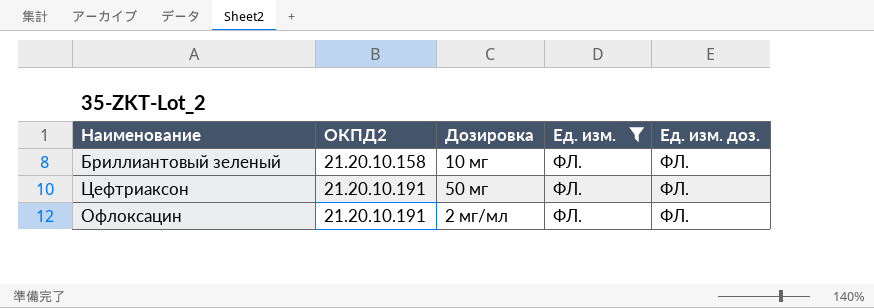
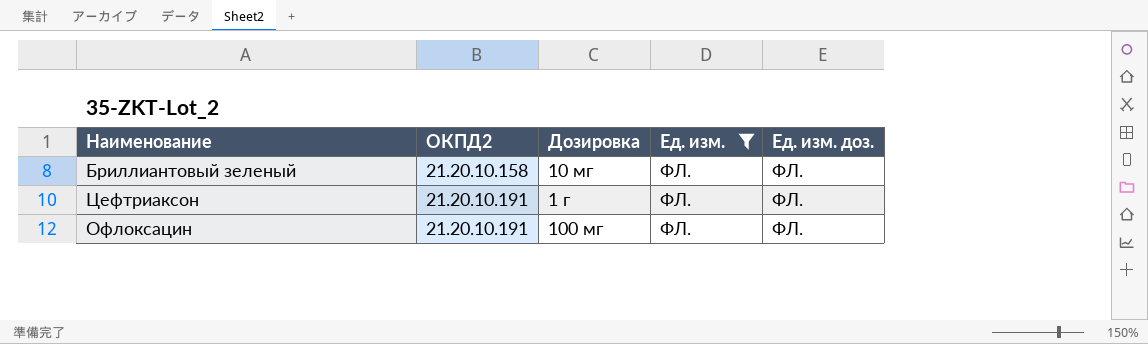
Цефтриаксон | Дозировка: 50 мг -> 1 г
Офлоксацин | Дозировка: 2 мг/мл -> 100 мг

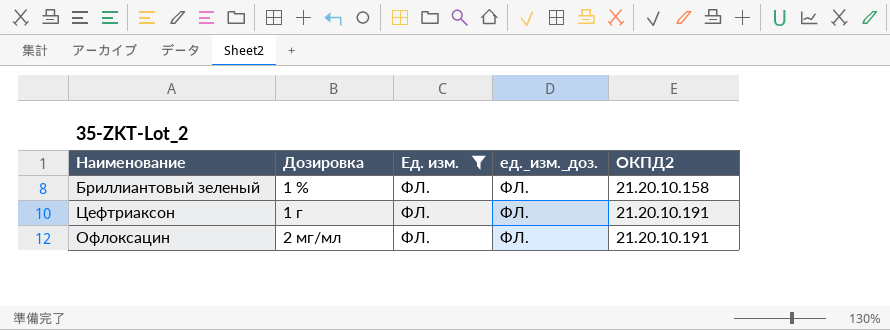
column name: Ед. изм. доз. -> ед._изм._доз.
column ОКПД2 | position: 2 -> 5
Бриллиантовый зеленый | Дозировка: 10 мг -> 1 %
Офлоксацин | Дозировка: 100 мг -> 2 мг/мл

